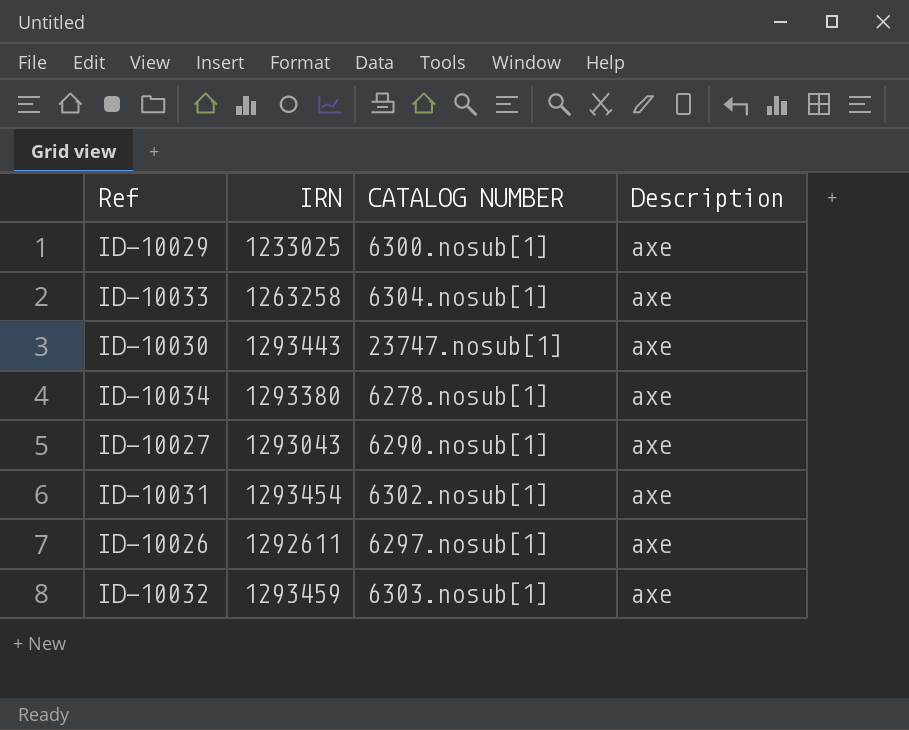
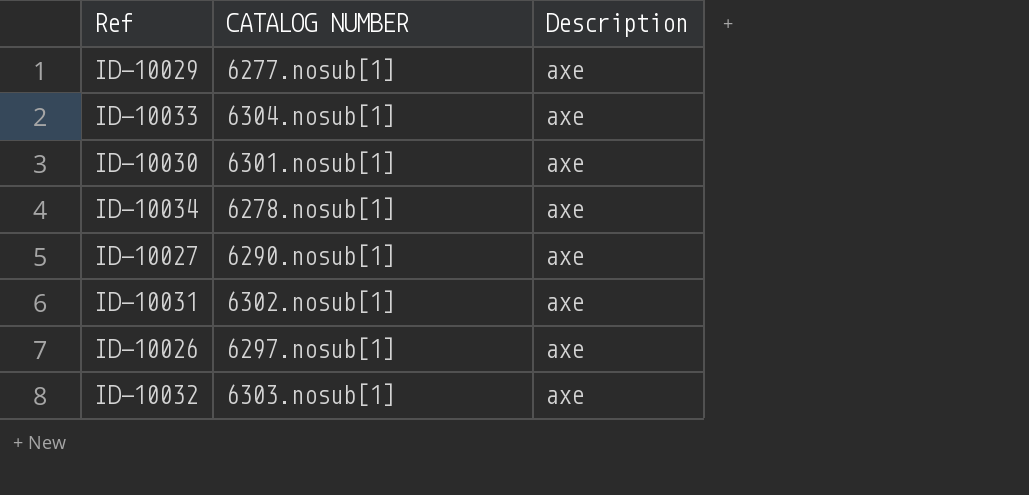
column IRN | position: 2 -> none
ID-10029 | CATALOG NUMBER: 6300.nosub[1] -> 6277.nosub[1]
ID-10030 | CATALOG NUMBER: 23747.nosub[1] -> 6301.nosub[1]

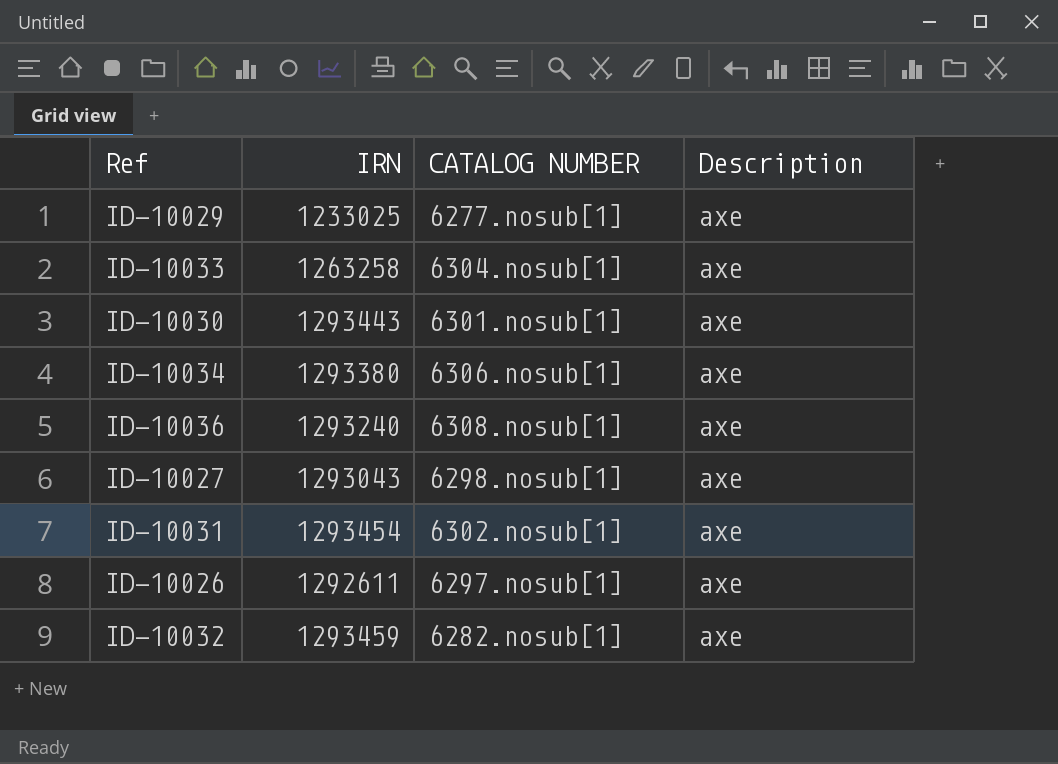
column IRN | position: none -> 2
ID-10034 | CATALOG NUMBER: 6278.nosub[1] -> 6306.nosub[1]
row ID-10036: none -> 1293240 | 6308.nosub[1] | axe
ID-10027 | CATALOG NUMBER: 6290.nosub[1] -> 6298.nosub[1]
ID-10032 | CATALOG NUMBER: 6303.nosub[1] -> 6282.nosub[1]

